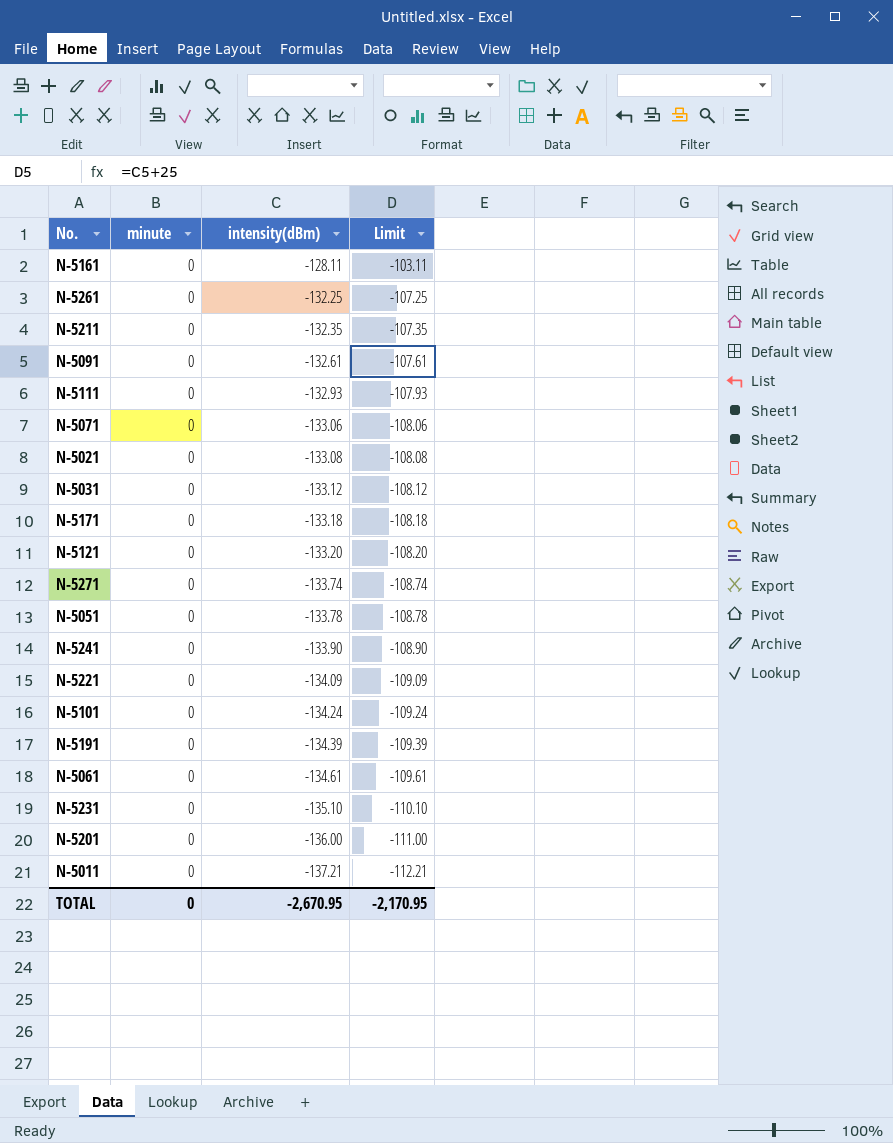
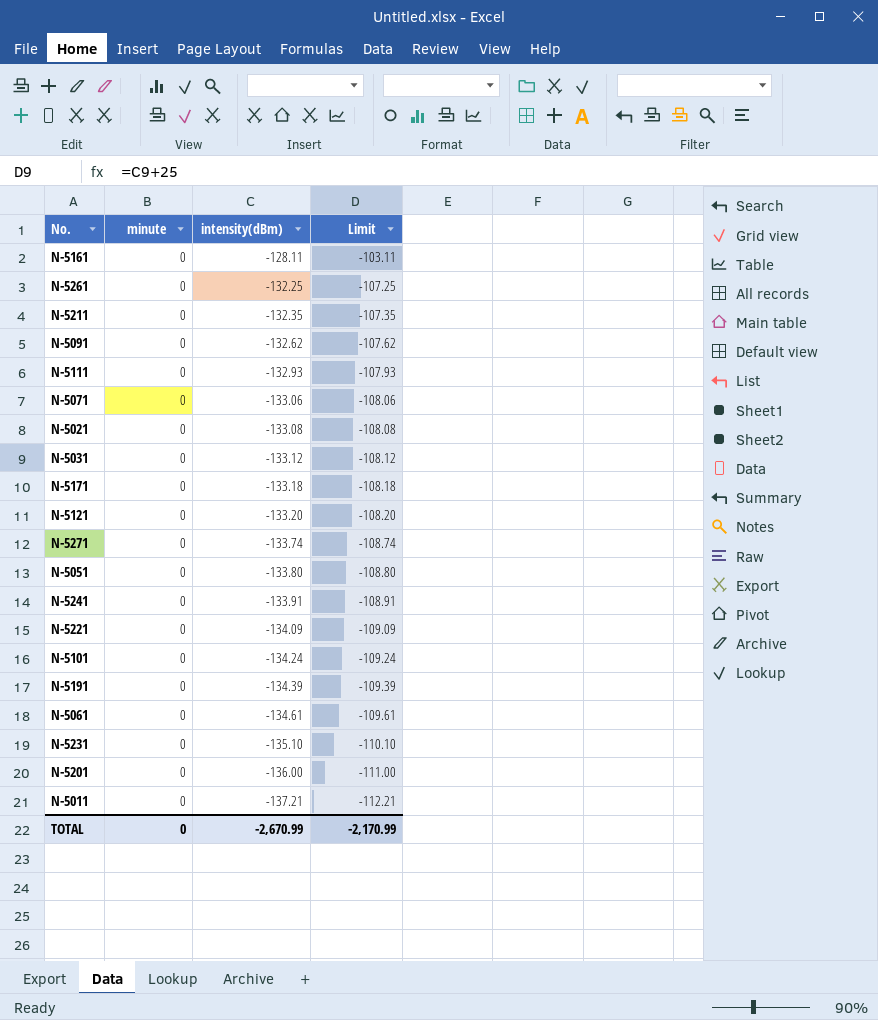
N-5091 | intensity(dBm): -132.61 -> -132.62
N-5091 | Limit: -107.61 -> -107.62
N-5051 | intensity(dBm): -133.78 -> -133.80
N-5051 | Limit: -108.78 -> -108.80
N-5241 | intensity(dBm): -133.90 -> -133.91
N-5241 | Limit: -108.90 -> -108.91
TOTAL | intensity(dBm): -2,670.95 -> -2,670.99
TOTAL | Limit: -2,170.95 -> -2,170.99

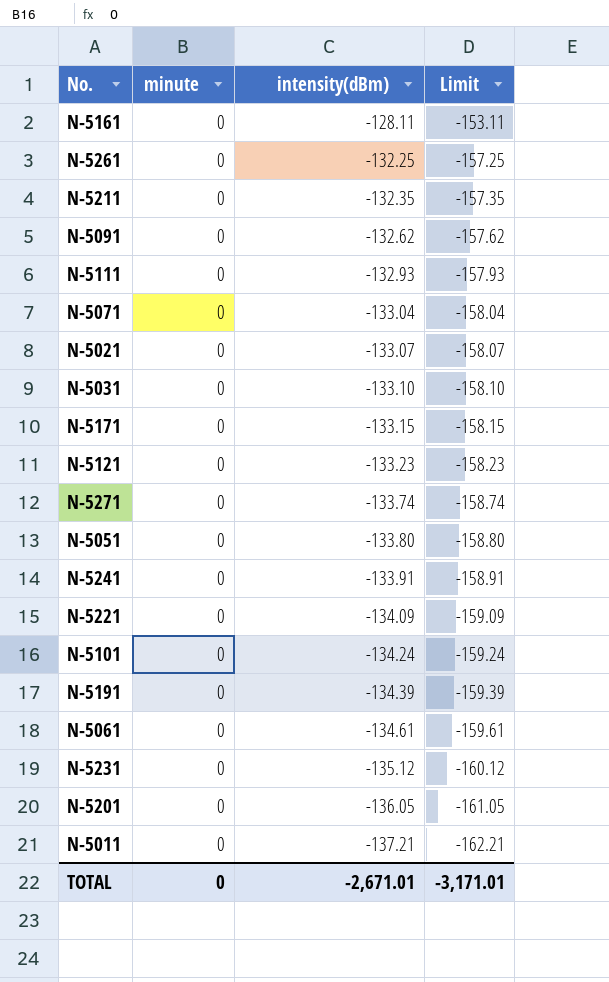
column Limit | formula: [intensity(dBm)] + 25 -> [intensity(dBm)] - 25
N-5071 | intensity(dBm): -133.06 -> -133.04
N-5021 | intensity(dBm): -133.08 -> -133.07
N-5031 | intensity(dBm): -133.12 -> -133.10
N-5171 | intensity(dBm): -133.18 -> -133.15
N-5121 | intensity(dBm): -133.20 -> -133.23
N-5231 | intensity(dBm): -135.10 -> -135.12
N-5201 | intensity(dBm): -136.00 -> -136.05
TOTAL | intensity(dBm): -2,670.99 -> -2,671.01
TOTAL | Limit: -2,170.99 -> -3,171.01

